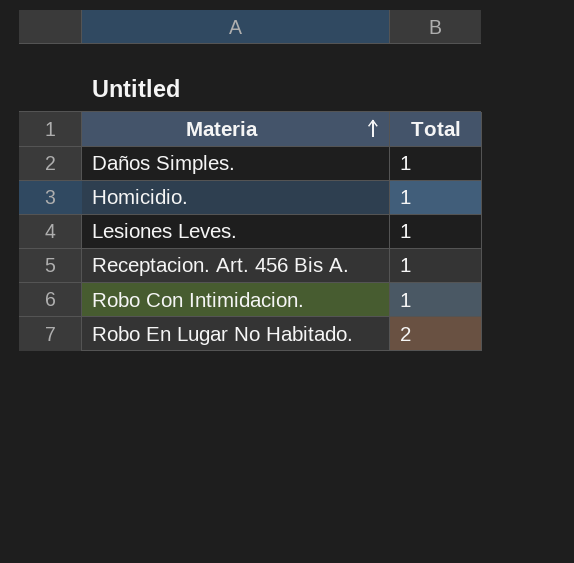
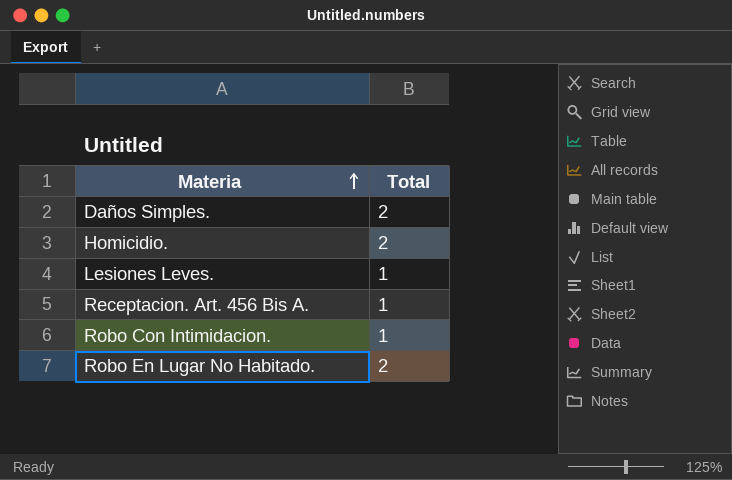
Daños Simples. | Total: 1 -> 2
Homicidio. | Total: 1 -> 2

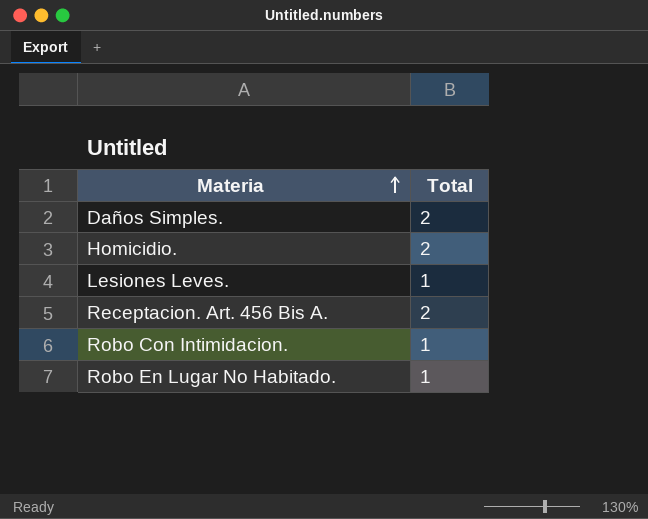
Receptacion. Art. 456 Bis A. | Total: 1 -> 2
Robo En Lugar No Habitado. | Total: 2 -> 1

